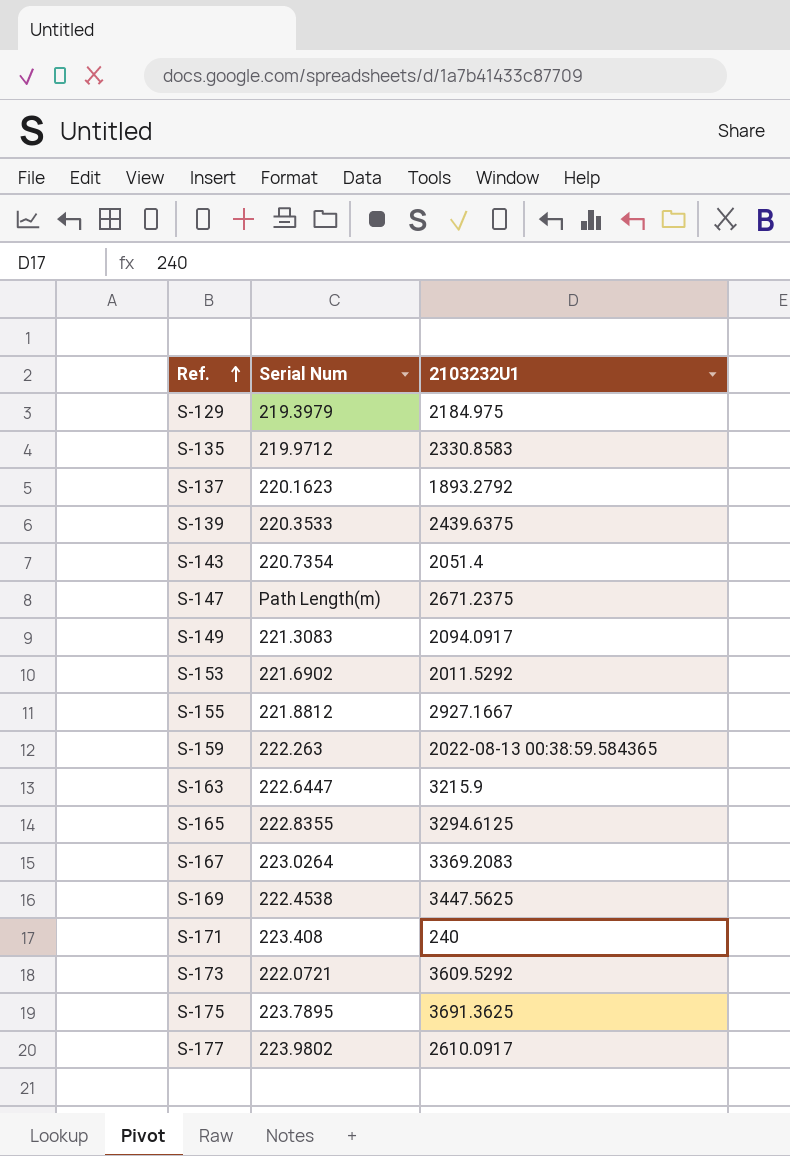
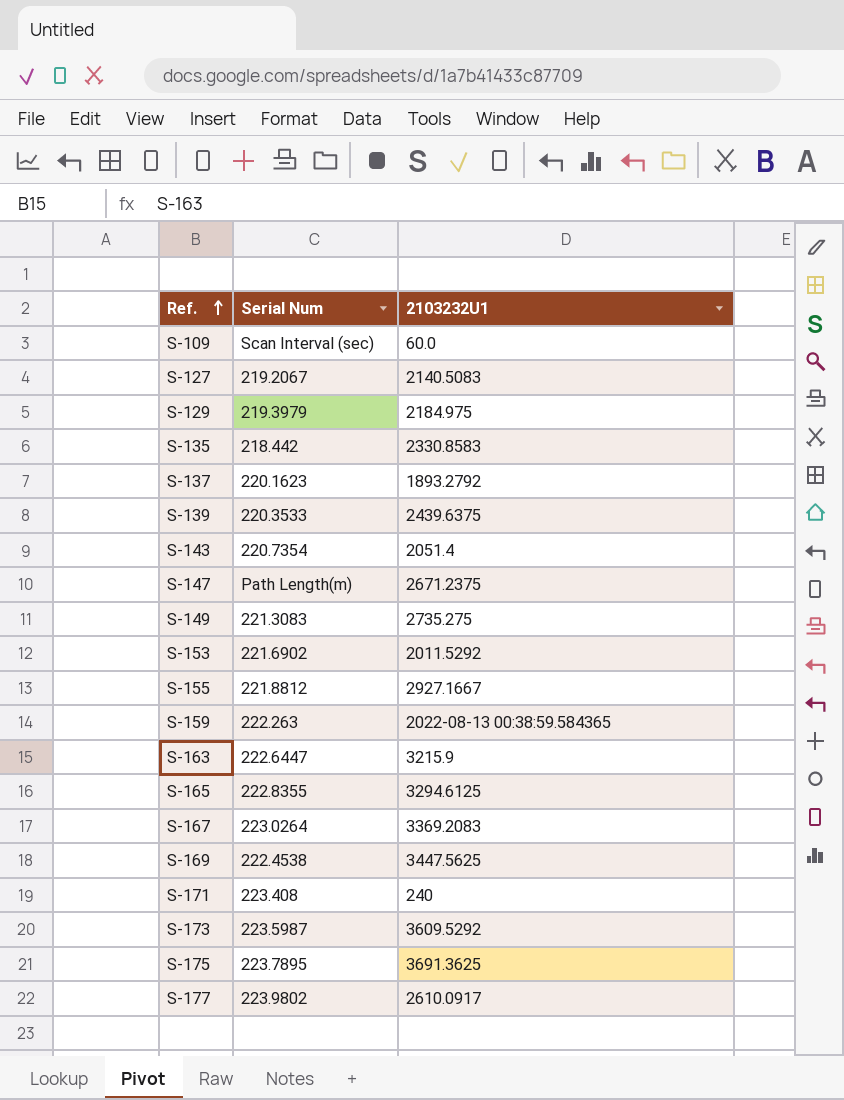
row S-109: none -> Scan Interval (sec) | 60.0
row S-127: none -> 219.2067 | 2140.5083
S-135 | Serial Num: 219.9712 -> 218.442
S-149 | 2103232U1: 2094.0917 -> 2735.275
S-173 | Serial Num: 222.0721 -> 223.5987

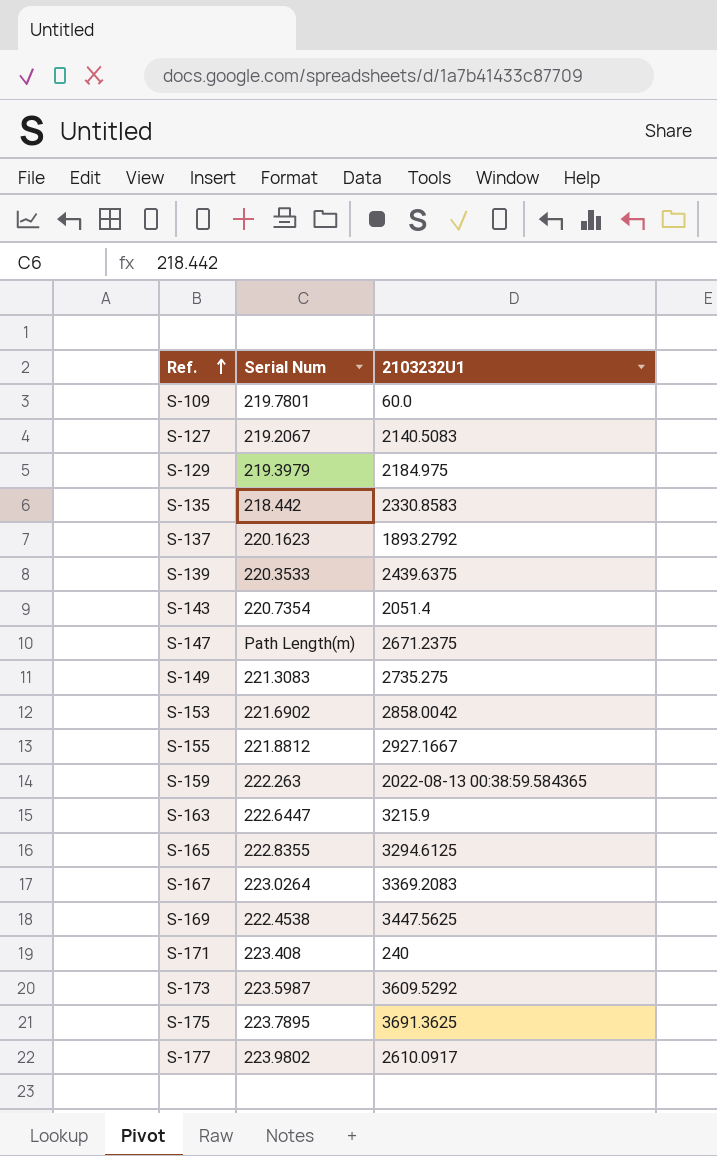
S-109 | Serial Num: Scan Interval (sec) -> 219.7801
S-153 | 2103232U1: 2011.5292 -> 2858.0042

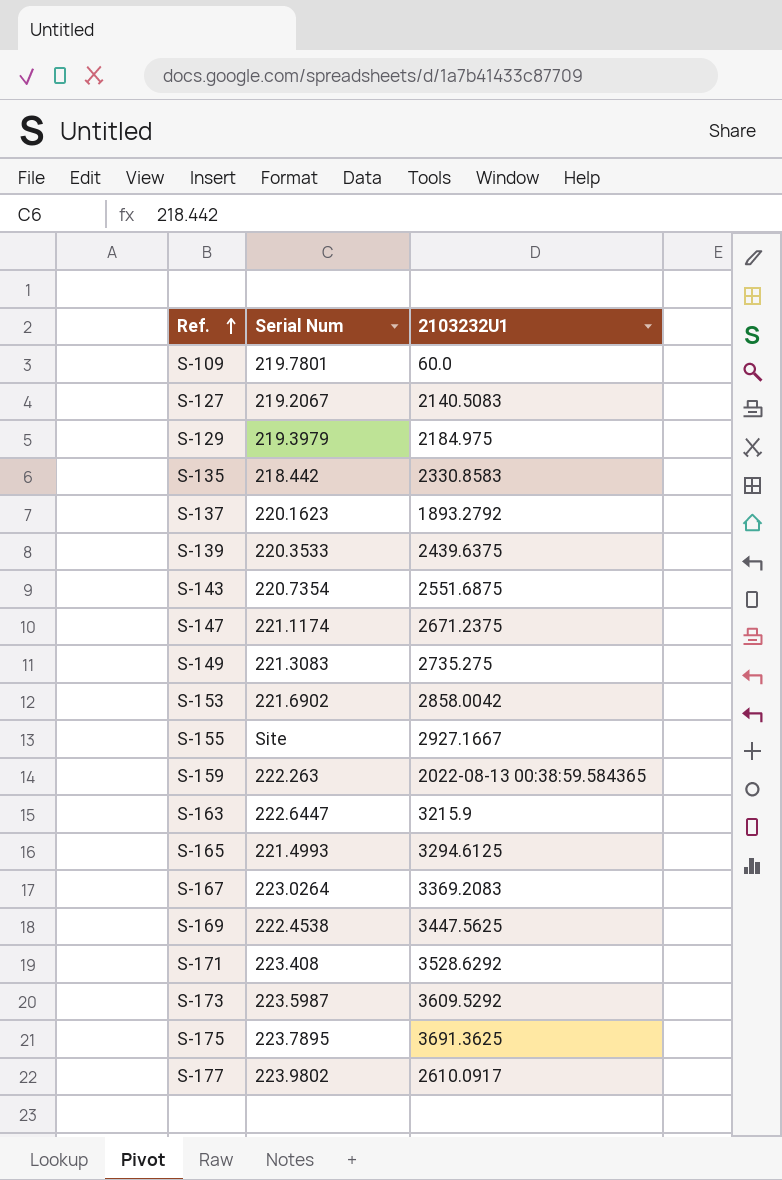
S-143 | 2103232U1: 2051.4 -> 2551.6875
S-147 | Serial Num: Path Length(m) -> 221.1174
S-155 | Serial Num: 221.8812 -> Site
S-165 | Serial Num: 222.8355 -> 221.4993
S-171 | 2103232U1: 240 -> 3528.6292

